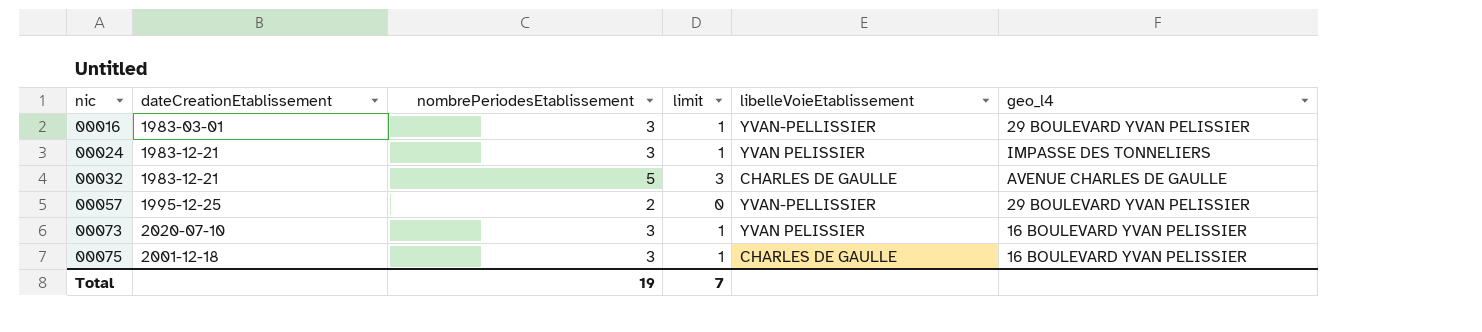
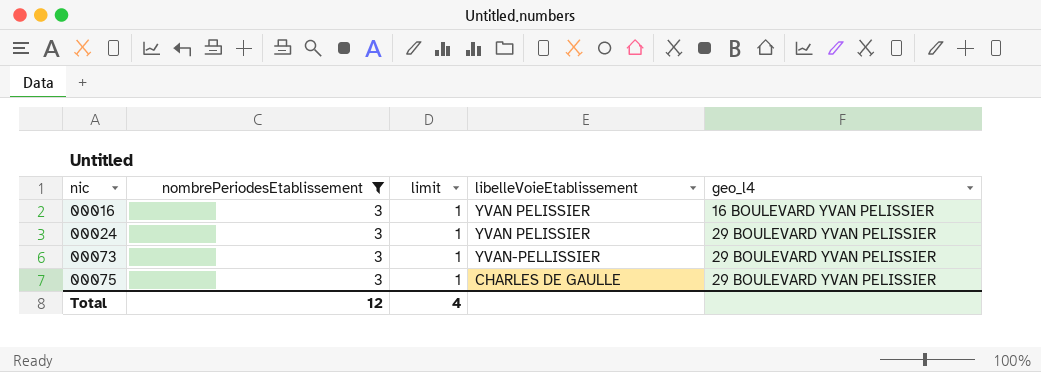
filter: none -> nombrePeriodesEtablissement = 3
column dateCreationEtablissement | position: 2 -> none
00016 | libelleVoieEtablissement: YVAN-PELLISSIER -> YVAN PELISSIER
00016 | geo_l4: 29 BOULEVARD YVAN PELISSIER -> 16 BOULEVARD YVAN PELISSIER
00024 | geo_l4: IMPASSE DES TONNELIERS -> 29 BOULEVARD YVAN PELISSIER
00073 | libelleVoieEtablissement: YVAN PELISSIER -> YVAN-PELLISSIER
00073 | geo_l4: 16 BOULEVARD YVAN PELISSIER -> 29 BOULEVARD YVAN PELISSIER
00075 | geo_l4: 16 BOULEVARD YVAN PELISSIER -> 29 BOULEVARD YVAN PELISSIER
Total | nombrePeriodesEtablissement: 19 -> 12
Total | limit: 7 -> 4

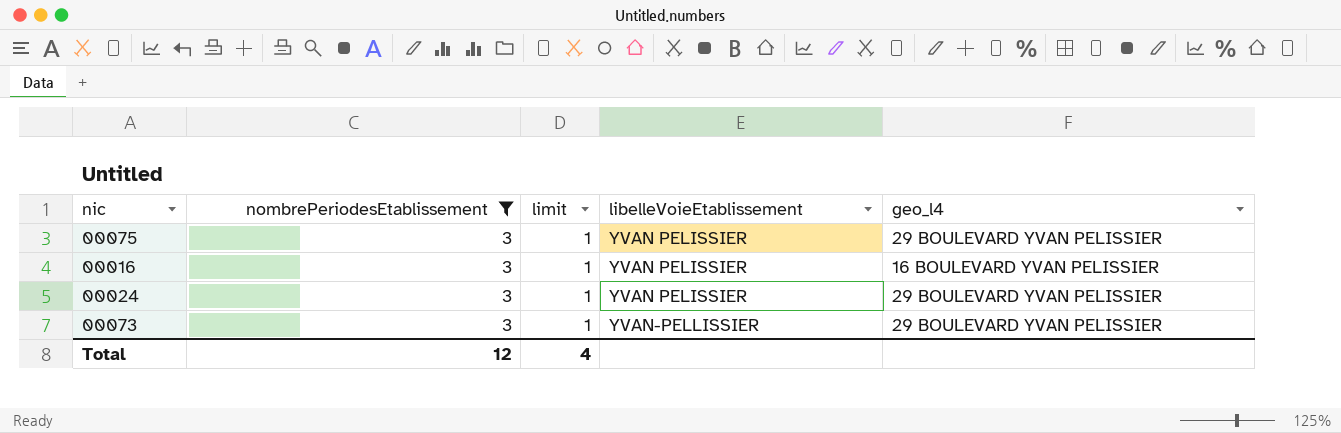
row order: nic ascending -> libelleVoieEtablissement ascending
00075 | libelleVoieEtablissement: CHARLES DE GAULLE -> YVAN PELISSIER

